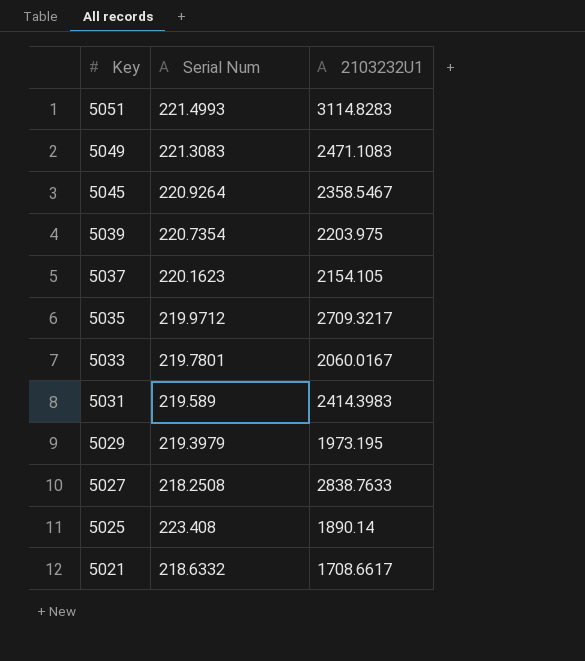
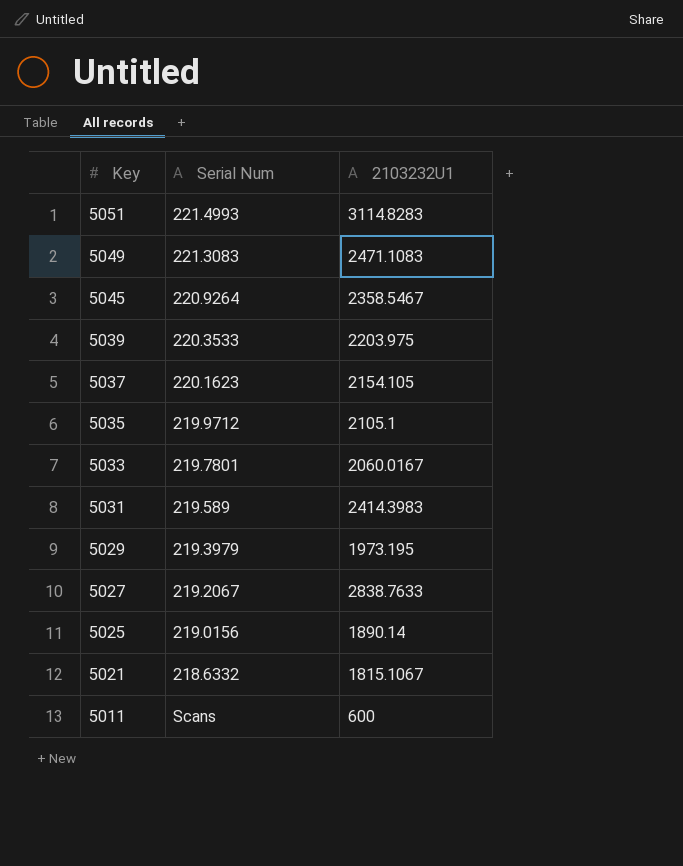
5039 | Serial Num: 220.7354 -> 220.3533
5035 | 2103232U1: 2709.3217 -> 2105.1
5027 | Serial Num: 218.2508 -> 219.2067
5025 | Serial Num: 223.408 -> 219.0156
5021 | 2103232U1: 1708.6617 -> 1815.1067
row 5011: none -> Scans | 600

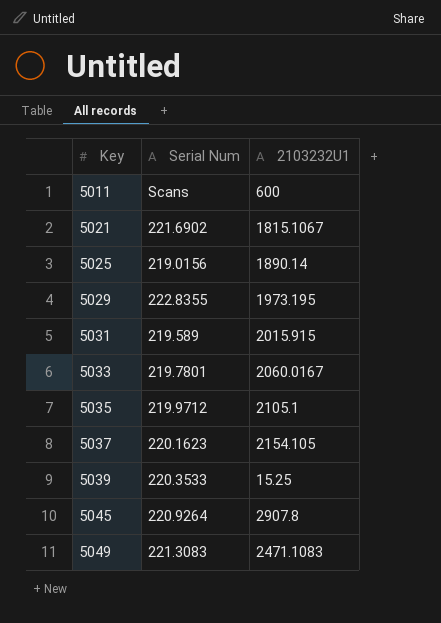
row order: Key descending -> Key ascending
row 5051: 221.4993 | 3114.8283 -> none
row 5027: 219.2067 | 2838.7633 -> none
5021 | Serial Num: 218.6332 -> 221.6902
5029 | Serial Num: 219.3979 -> 222.8355
5031 | 2103232U1: 2414.3983 -> 2015.915
5039 | 2103232U1: 2203.975 -> 15.25
5045 | 2103232U1: 2358.5467 -> 2907.8

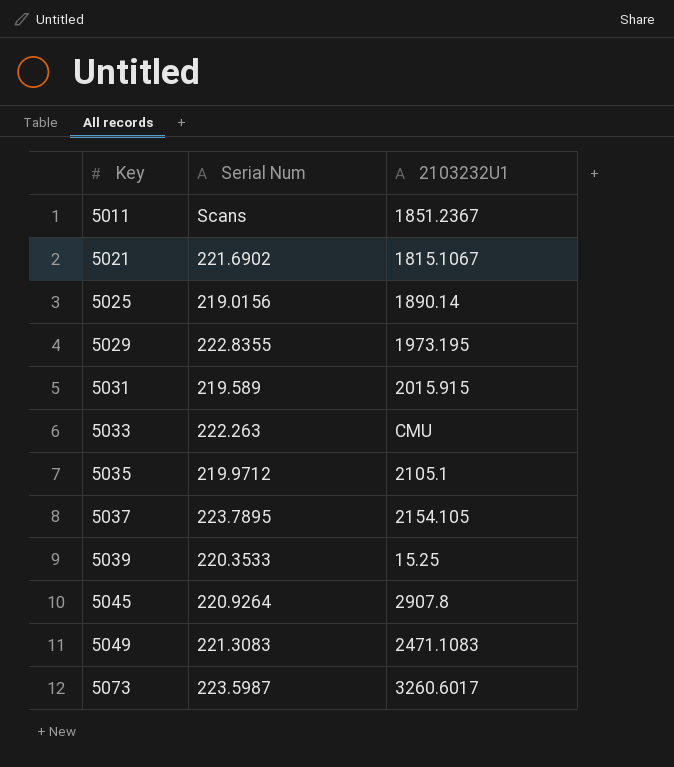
5011 | 2103232U1: 600 -> 1851.2367
5033 | Serial Num: 219.7801 -> 222.263
5033 | 2103232U1: 2060.0167 -> CMU
5037 | Serial Num: 220.1623 -> 223.7895
row 5073: none -> 223.5987 | 3260.6017

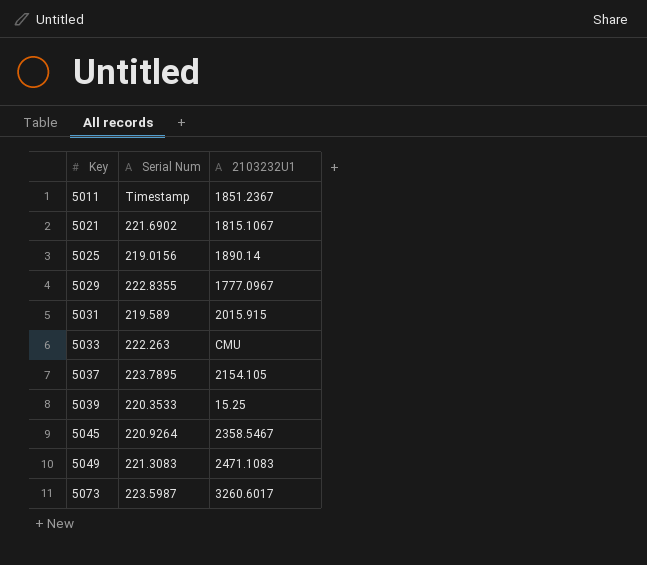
row 5035: 219.9712 | 2105.1 -> none
5011 | Serial Num: Scans -> Timestamp
5029 | 2103232U1: 1973.195 -> 1777.0967
5045 | 2103232U1: 2907.8 -> 2358.5467

